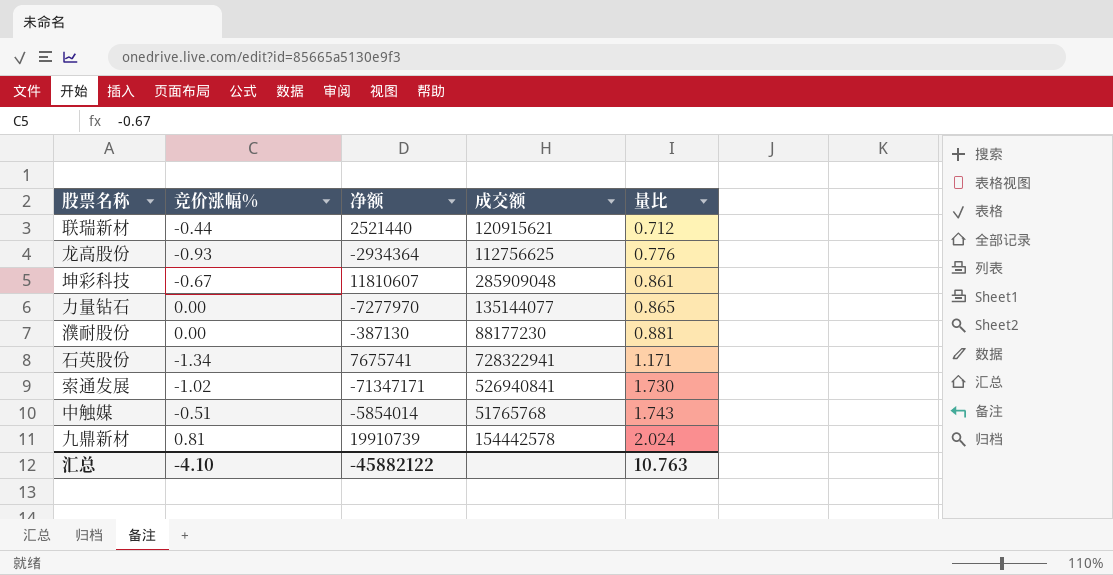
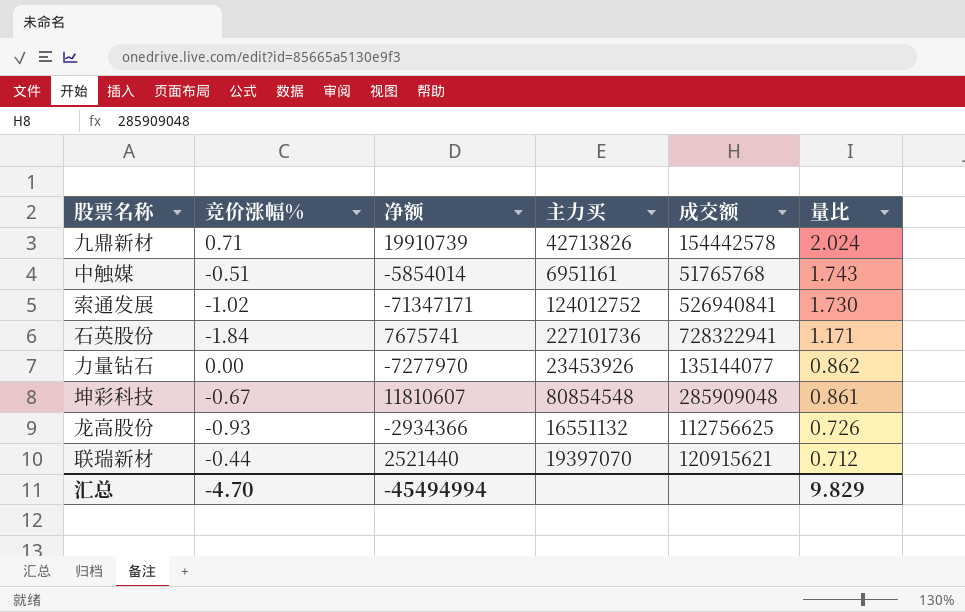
row order: 量比 ascending -> 量比 descending
column 主力买 | position: none -> 4
row 濮耐股份: 0.00 | -387130 | 88177230 | 0.881 -> none
九鼎新材 | 竞价涨幅%: 0.81 -> 0.71
石英股份 | 竞价涨幅%: -1.34 -> -1.84
力量钻石 | 量比: 0.865 -> 0.862
龙高股份 | 净额: -2934364 -> -2934366
龙高股份 | 量比: 0.776 -> 0.726
汇总 | 竞价涨幅%: -4.10 -> -4.70
汇总 | 净额: -45882122 -> -45494994
汇总 | 量比: 10.763 -> 9.829

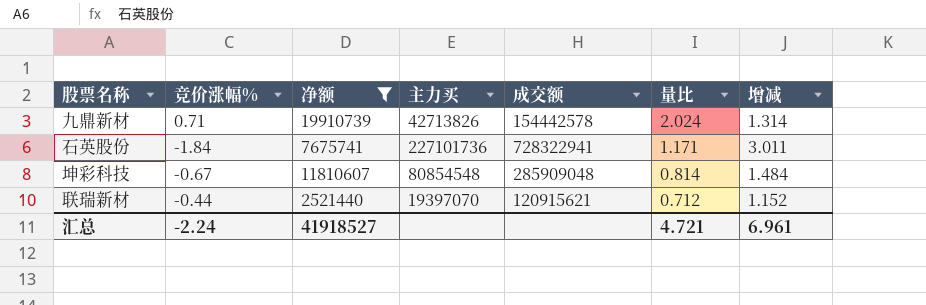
filter: none -> 净额 >= 2521440
column 增减 | formula: none -> [量比] - [竞价涨幅%]
坤彩科技 | 量比: 0.861 -> 0.814
汇总 | 竞价涨幅%: -4.70 -> -2.24
汇总 | 净额: -45494994 -> 41918527
汇总 | 量比: 9.829 -> 4.721

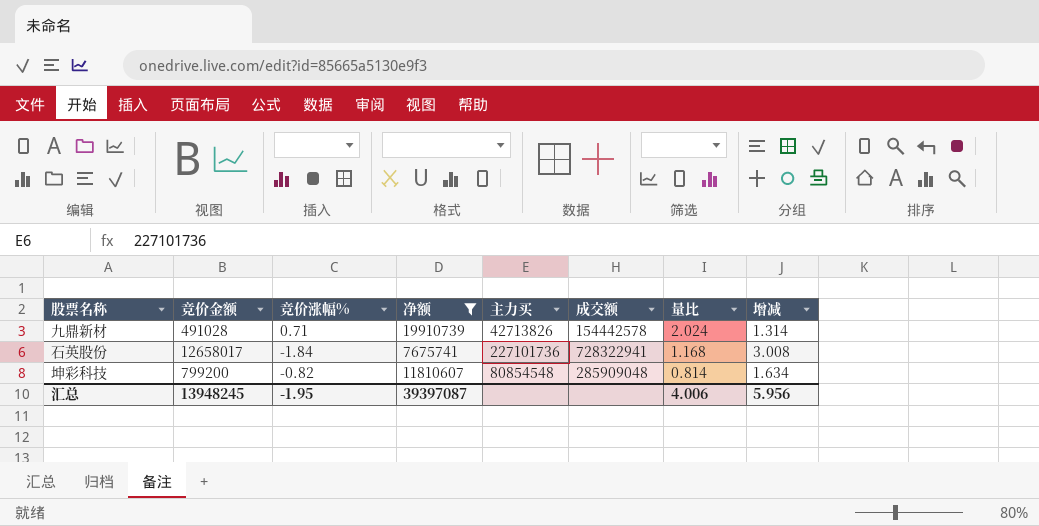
column 竞价金额 | position: none -> 2
row 联瑞新材: -0.44 | 2521440 | 19397070 | 120915621 | 0.712 | 1.152 -> none
石英股份 | 量比: 1.171 -> 1.168
石英股份 | 增减: 3.011 -> 3.008
坤彩科技 | 竞价涨幅%: -0.67 -> -0.82
坤彩科技 | 增减: 1.484 -> 1.634
汇总 | 竞价涨幅%: -2.24 -> -1.95
汇总 | 净额: 41918527 -> 39397087
汇总 | 量比: 4.721 -> 4.006
汇总 | 增减: 6.961 -> 5.956

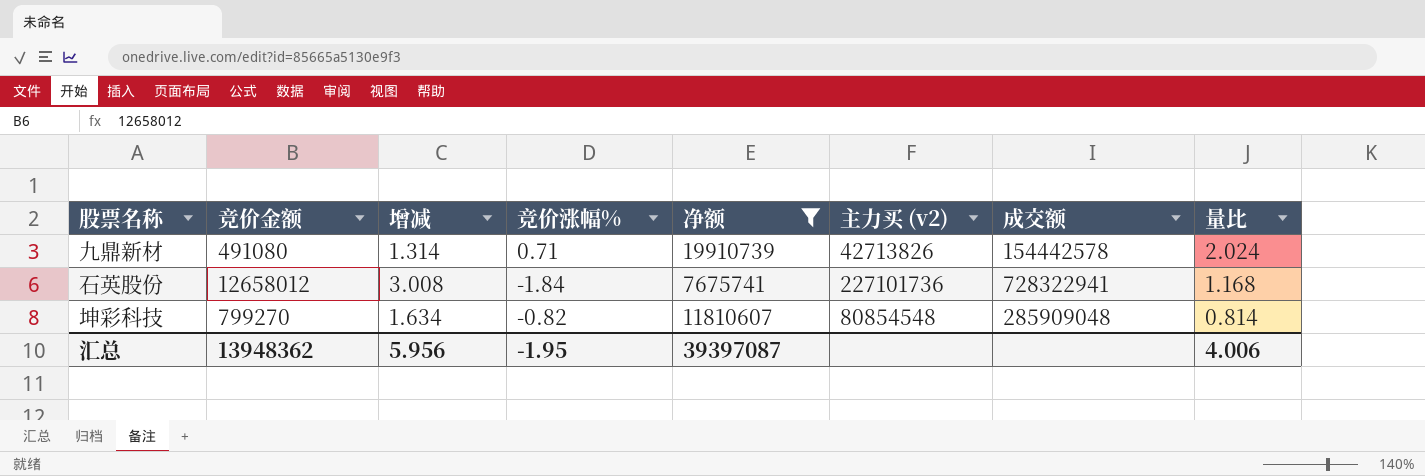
column 增减 | position: 8 -> 3
column name: 主力买 -> 主力买 (v2)
九鼎新材 | 竞价金额: 491028 -> 491080
石英股份 | 竞价金额: 12658017 -> 12658012
坤彩科技 | 竞价金额: 799200 -> 799270
汇总 | 竞价金额: 13948245 -> 13948362

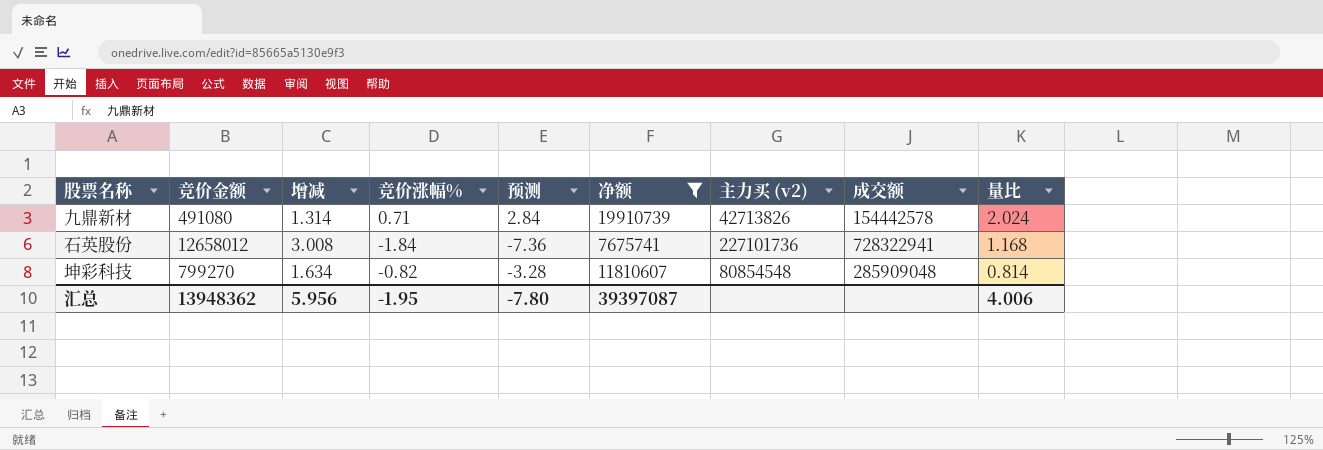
column 预测 | formula: none -> [竞价涨幅%] * 4

